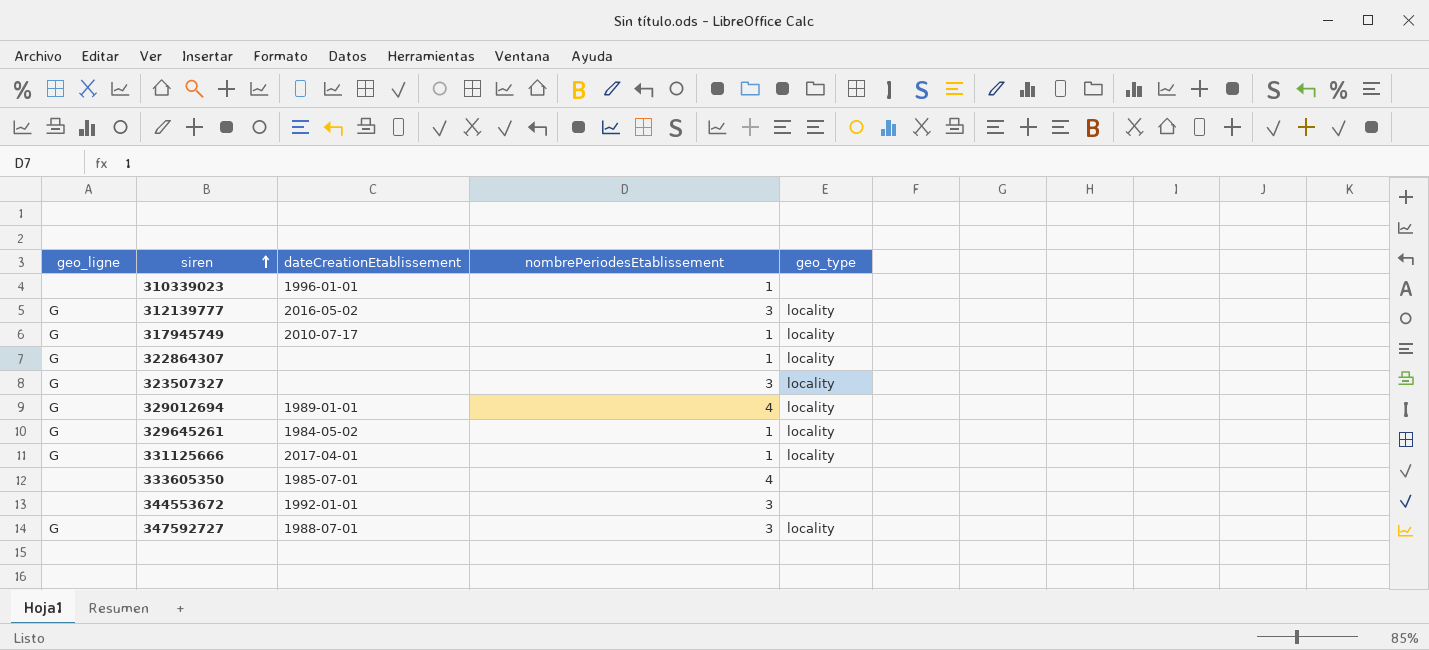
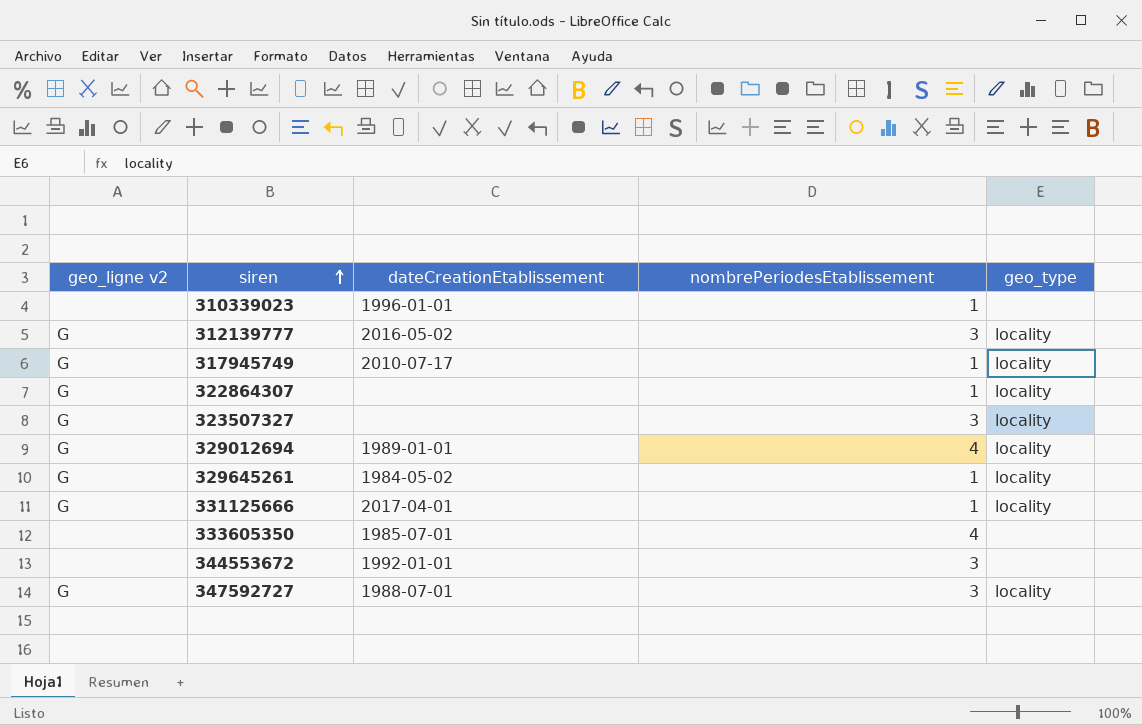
column name: geo_ligne -> geo_ligne v2

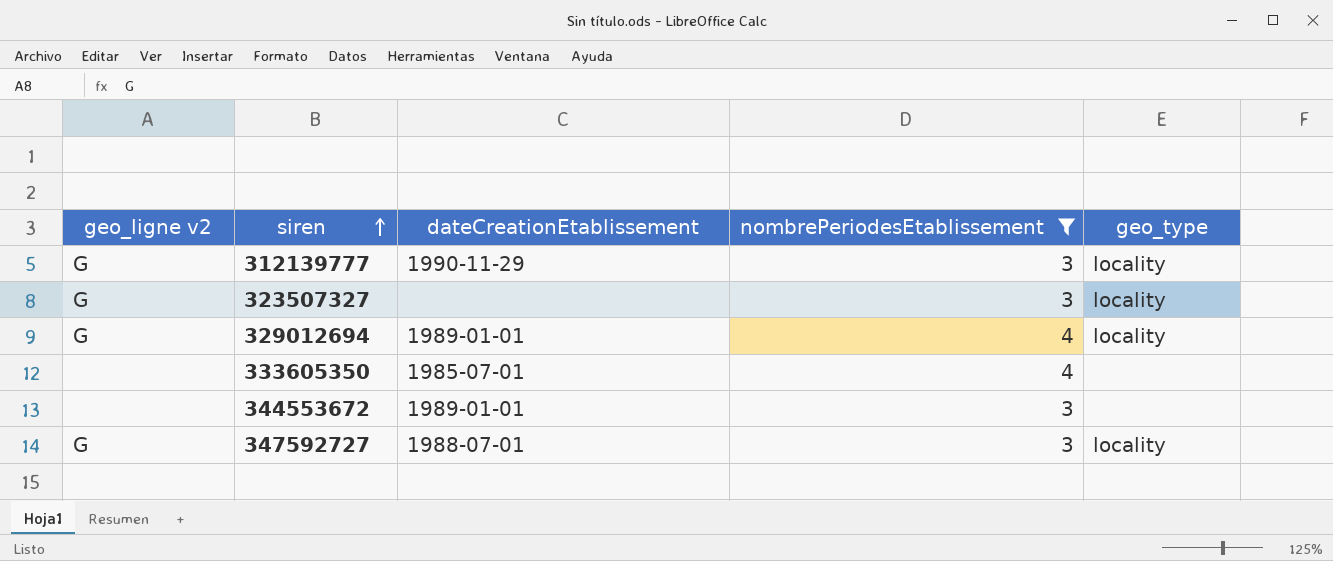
filter: none -> nombrePeriodesEtablissement != 1
312139777 | dateCreationEtablissement: 2016-05-02 -> 1990-11-29
344553672 | dateCreationEtablissement: 1992-01-01 -> 1989-01-01

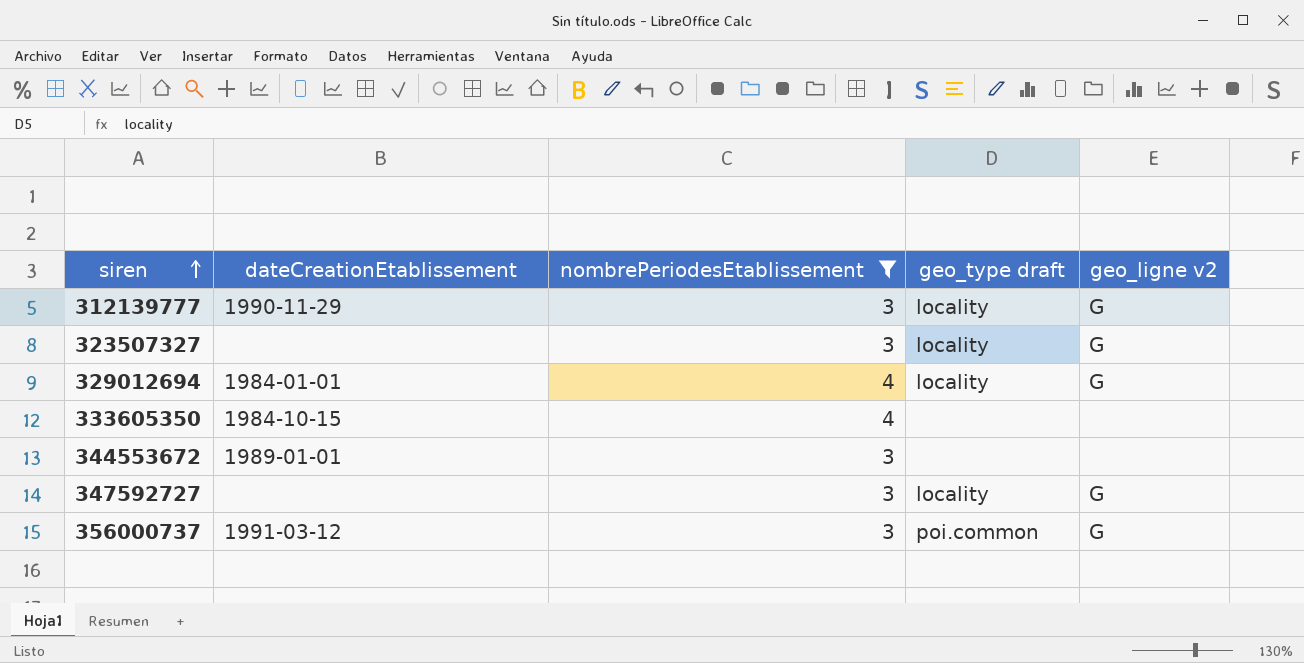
column name: geo_type -> geo_type draft
column geo_ligne v2 | position: 1 -> 5
329012694 | dateCreationEtablissement: 1989-01-01 -> 1984-01-01
333605350 | dateCreationEtablissement: 1985-07-01 -> 1984-10-15
347592727 | dateCreationEtablissement: 1988-07-01 -> none
row 356000737: none -> 1991-03-12 | 3 | poi.common | G

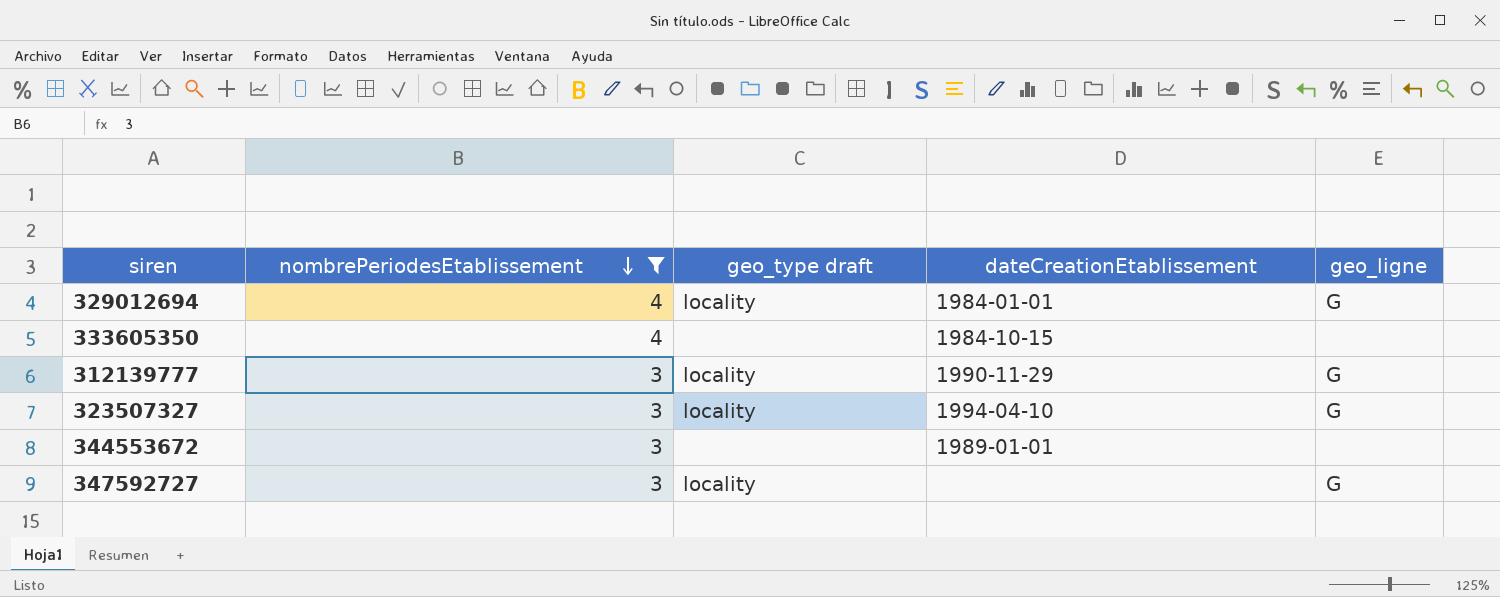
row order: siren ascending -> nombrePeriodesEtablissement descending
column dateCreationEtablissement | position: 2 -> 4
column name: geo_ligne v2 -> geo_ligne
row 356000737: 1991-03-12 | 3 | poi.common | G -> none
323507327 | dateCreationEtablissement: none -> 1994-04-10

